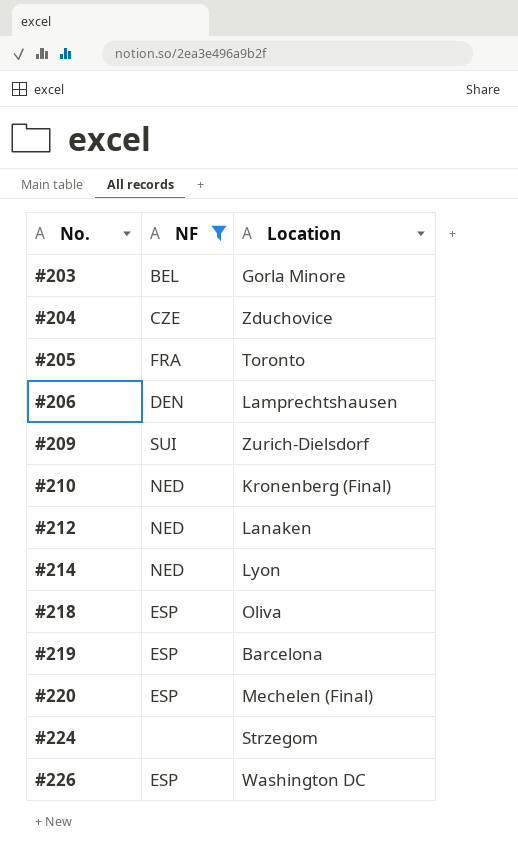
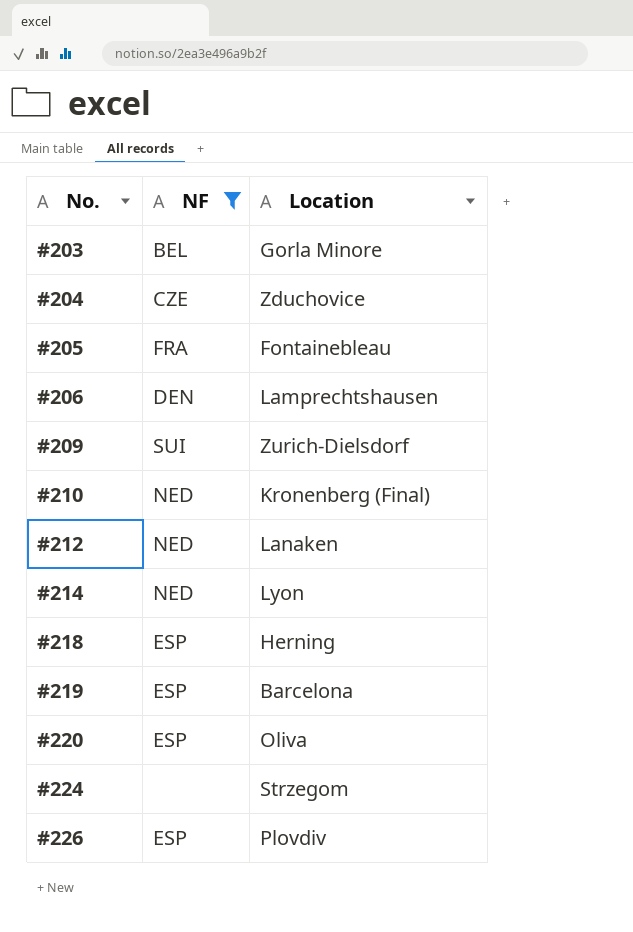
#205 | Location: Toronto -> Fontainebleau
#218 | Location: Oliva -> Herning
#220 | Location: Mechelen (Final) -> Oliva
#226 | Location: Washington DC -> Plovdiv

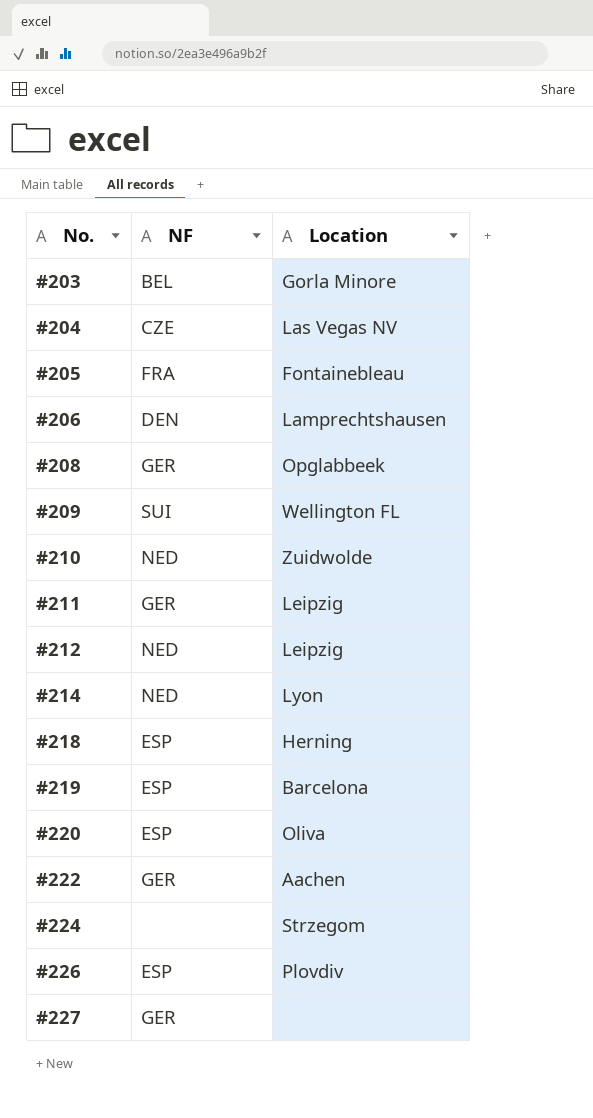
filter: NF != GER -> none
#204 | Location: Zduchovice -> Las Vegas NV
#209 | Location: Zurich-Dielsdorf -> Wellington FL
#210 | Location: Kronenberg (Final) -> Zuidwolde
#212 | Location: Lanaken -> Leipzig

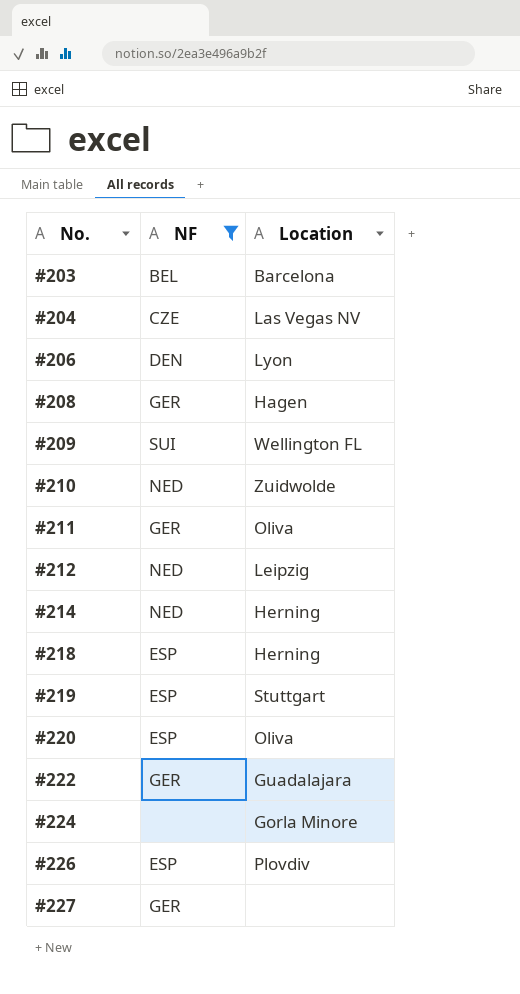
filter: none -> NF != FRA
#203 | Location: Gorla Minore -> Barcelona
#206 | Location: Lamprechtshausen -> Lyon
#208 | Location: Opglabbeek -> Hagen
#211 | Location: Leipzig -> Oliva
#214 | Location: Lyon -> Herning
#219 | Location: Barcelona -> Stuttgart
#222 | Location: Aachen -> Guadalajara
#224 | Location: Strzegom -> Gorla Minore

